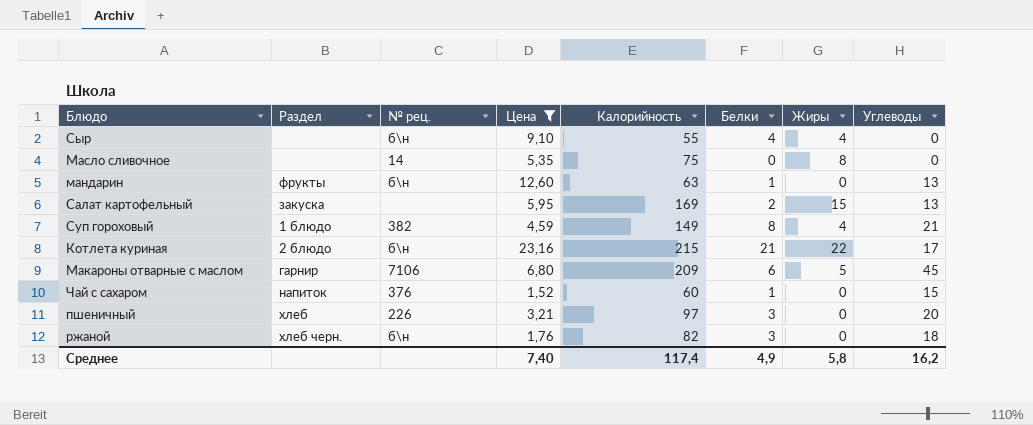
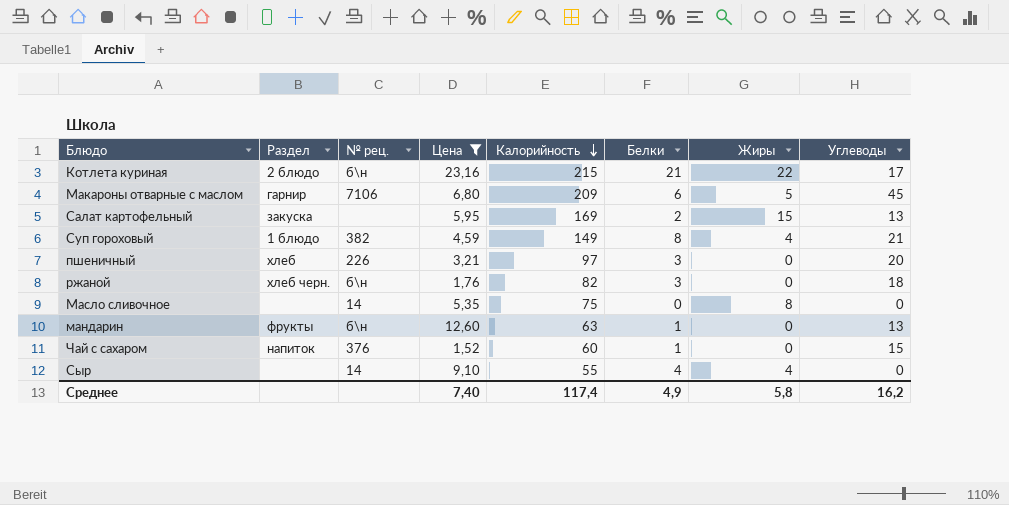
row order: none -> Калорийность descending
Сыр | № рец.: б\н -> 14

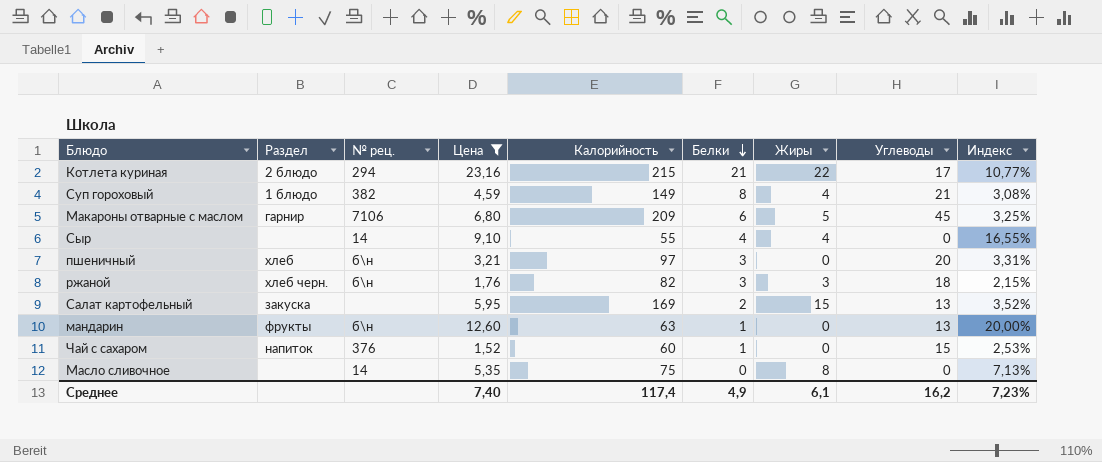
row order: Калорийность descending -> Белки descending
column Индекс | formula: none -> [Цена] / [Калорийность]
Котлета куриная | № рец.: б\н -> 294
пшеничный | № рец.: 226 -> б\н
ржаной | Жиры: 0 -> 3
Среднее | Жиры: 5,8 -> 6,1

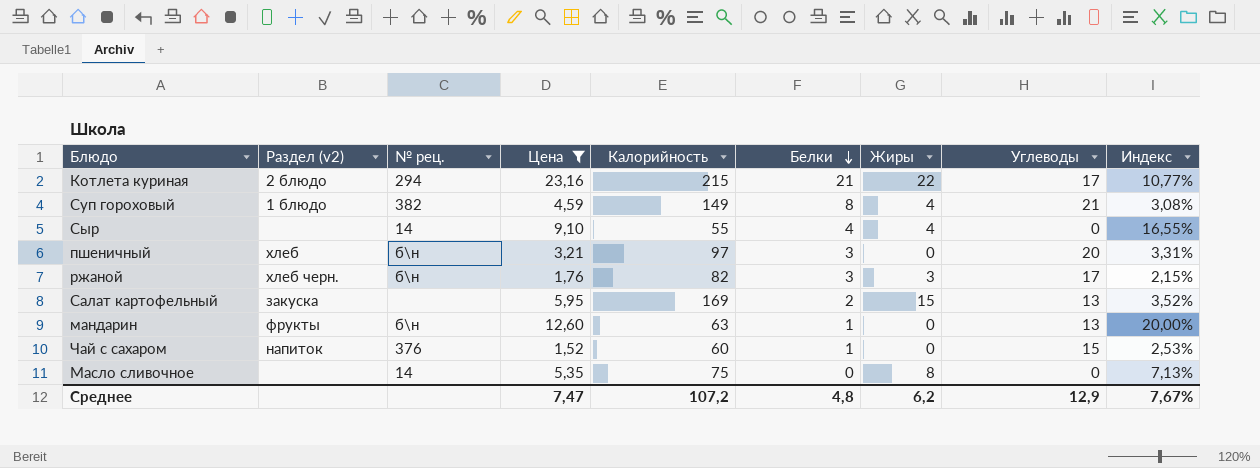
column name: Раздел -> Раздел (v2)
row Макароны отварные с маслом: гарнир | 7106 | 6,80 | 209 | 6 | 5 | 45 | 3,25% -> none
ржаной | Углеводы: 18 -> 17
Среднее | Цена: 7,40 -> 7,47
Среднее | Калорийность: 117,4 -> 107,2
Среднее | Белки: 4,9 -> 4,8
Среднее | Жиры: 6,1 -> 6,2
Среднее | Углеводы: 16,2 -> 12,9
Среднее | Индекс: 7,23% -> 7,67%

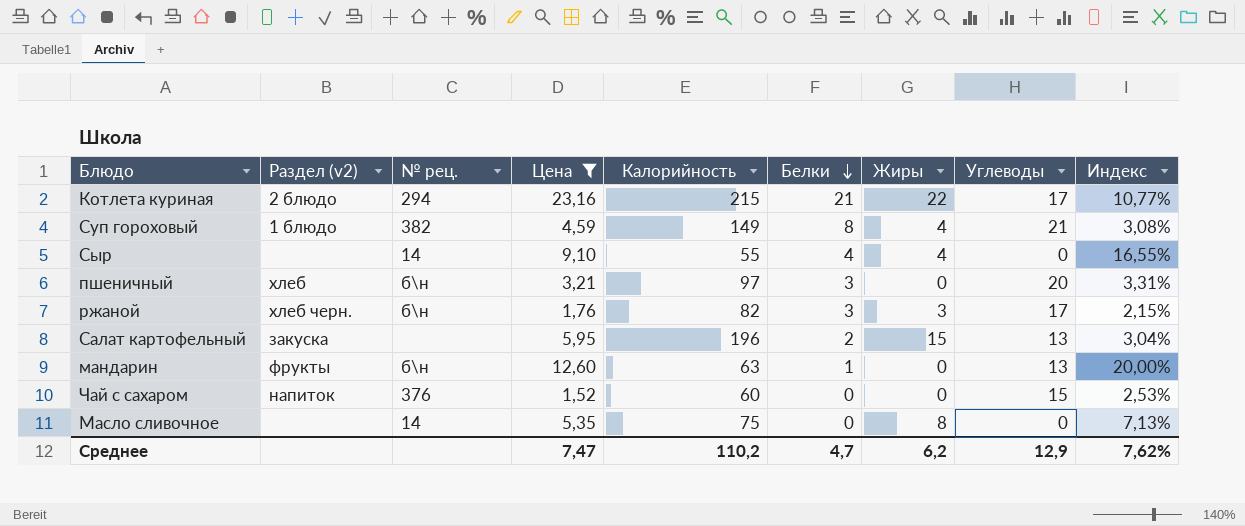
Салат картофельный | Калорийность: 169 -> 196
Салат картофельный | Индекс: 3,52% -> 3,04%
Чай с сахаром | Белки: 1 -> 0
Среднее | Калорийность: 107,2 -> 110,2
Среднее | Белки: 4,8 -> 4,7
Среднее | Индекс: 7,67% -> 7,62%

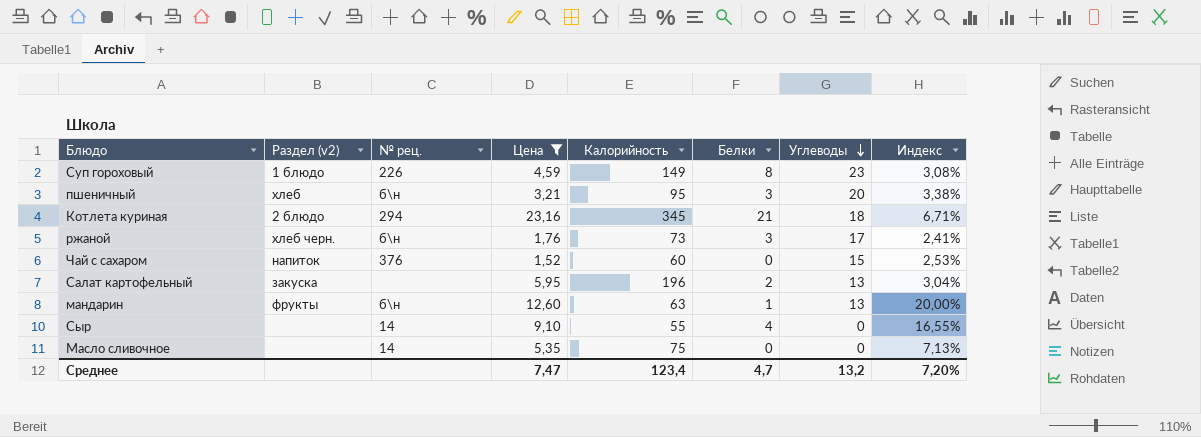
row order: Белки descending -> Углеводы descending
column Жиры | position: 7 -> none
Суп гороховый | № рец.: 382 -> 226
Суп гороховый | Углеводы: 21 -> 23
пшеничный | Калорийность: 97 -> 95
пшеничный | Индекс: 3,31% -> 3,38%
Котлета куриная | Калорийность: 215 -> 345
Котлета куриная | Углеводы: 17 -> 18
Котлета куриная | Индекс: 10,77% -> 6,71%
ржаной | Калорийность: 82 -> 73
ржаной | Индекс: 2,15% -> 2,41%
Среднее | Калорийность: 110,2 -> 123,4
Среднее | Углеводы: 12,9 -> 13,2
Среднее | Индекс: 7,62% -> 7,20%

